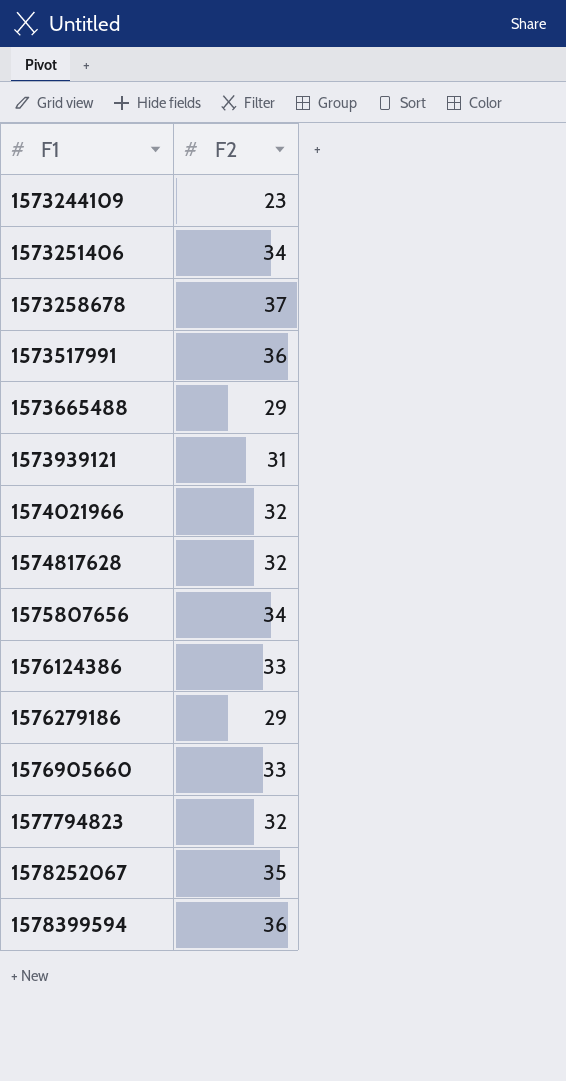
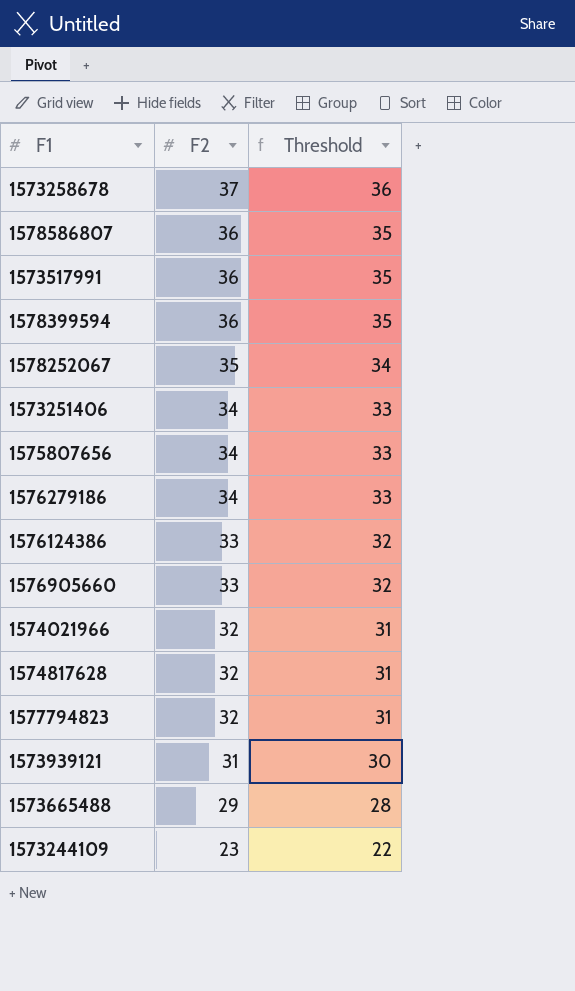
row order: F1 ascending -> F2 descending
column Threshold | formula: none -> [F2] - 1
row 1578586807: none -> 36 | 35
1576279186 | F2: 29 -> 34

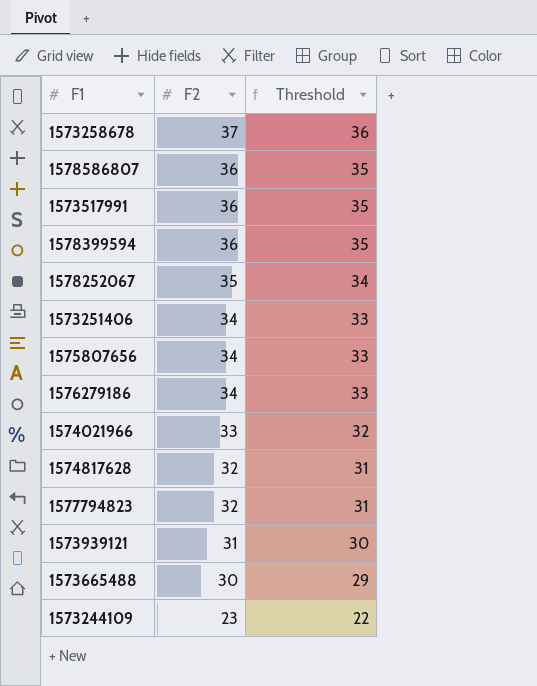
row 1576124386: 33 | 32 -> none
row 1576905660: 33 | 32 -> none
1574021966 | F2: 32 -> 33
1574021966 | Threshold: 31 -> 32
1573665488 | F2: 29 -> 30
1573665488 | Threshold: 28 -> 29

